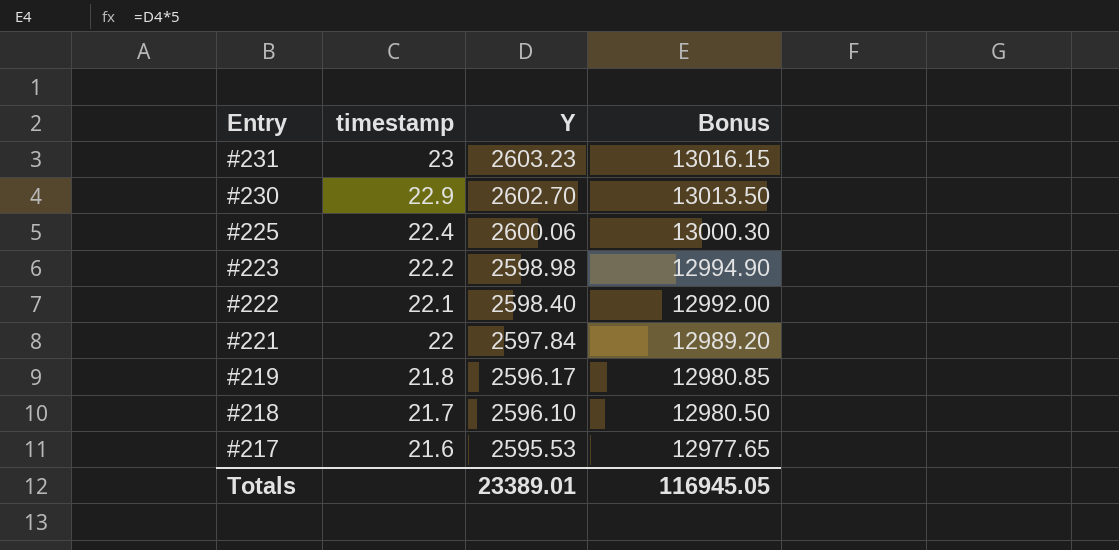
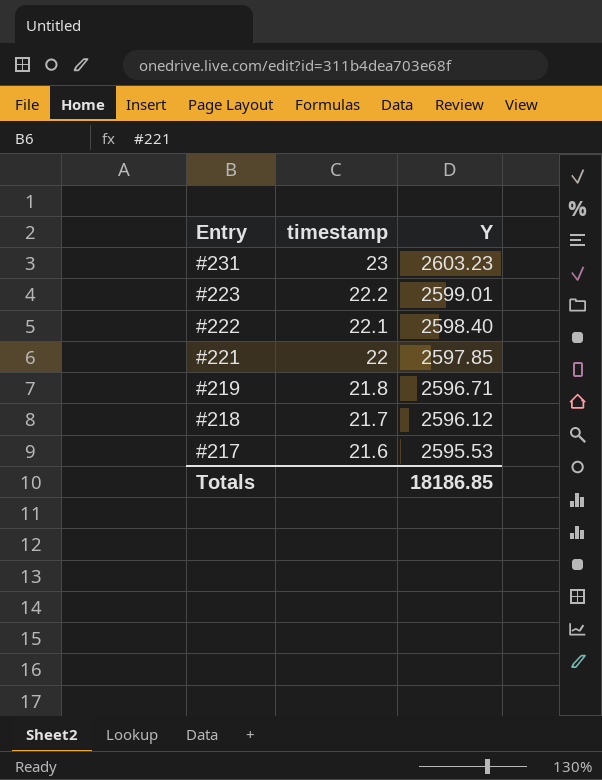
column Bonus | formula: [Y] * 5 -> none
row #230: 22.9 | 2602.70 | 13013.50 -> none
row #225: 22.4 | 2600.06 | 13000.30 -> none
#223 | Y: 2598.98 -> 2599.01
#221 | Y: 2597.84 -> 2597.85
#219 | Y: 2596.17 -> 2596.71
#218 | Y: 2596.10 -> 2596.12
Totals | Y: 23389.01 -> 18186.85

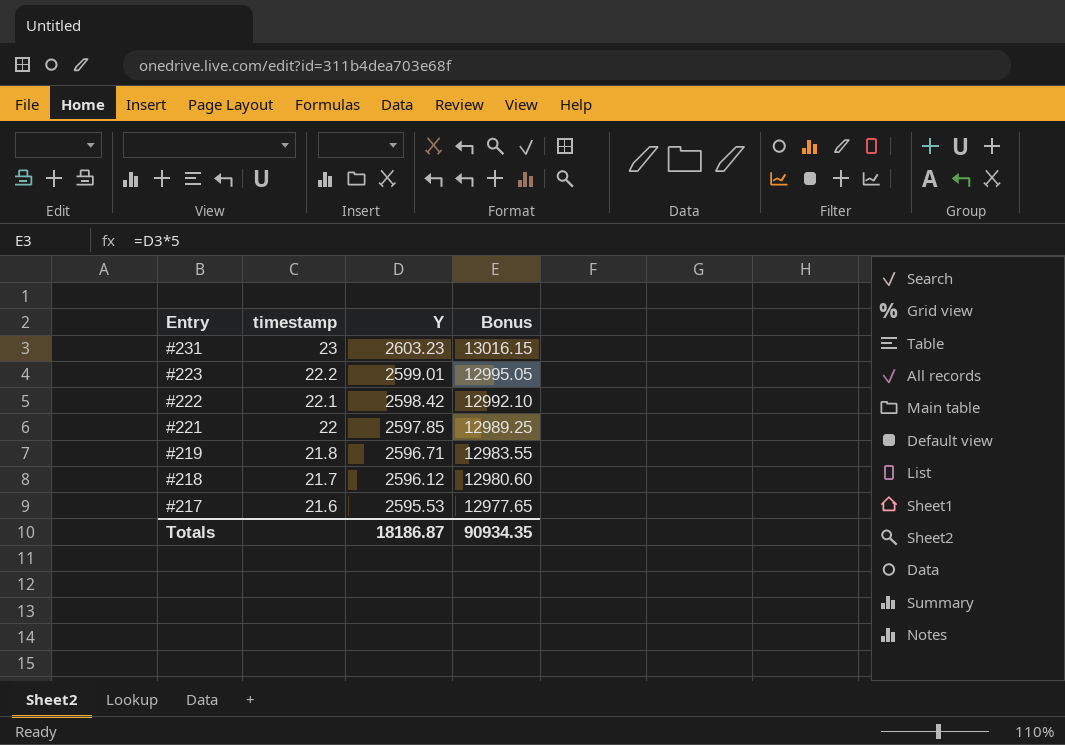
column Bonus | formula: none -> [Y] * 5
#222 | Y: 2598.40 -> 2598.42
Totals | Y: 18186.85 -> 18186.87

